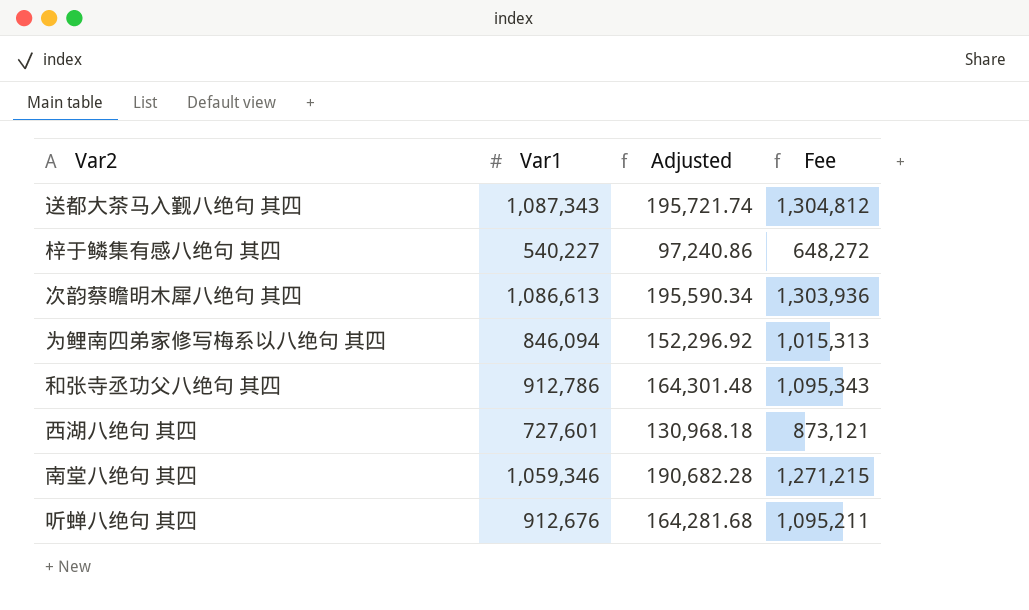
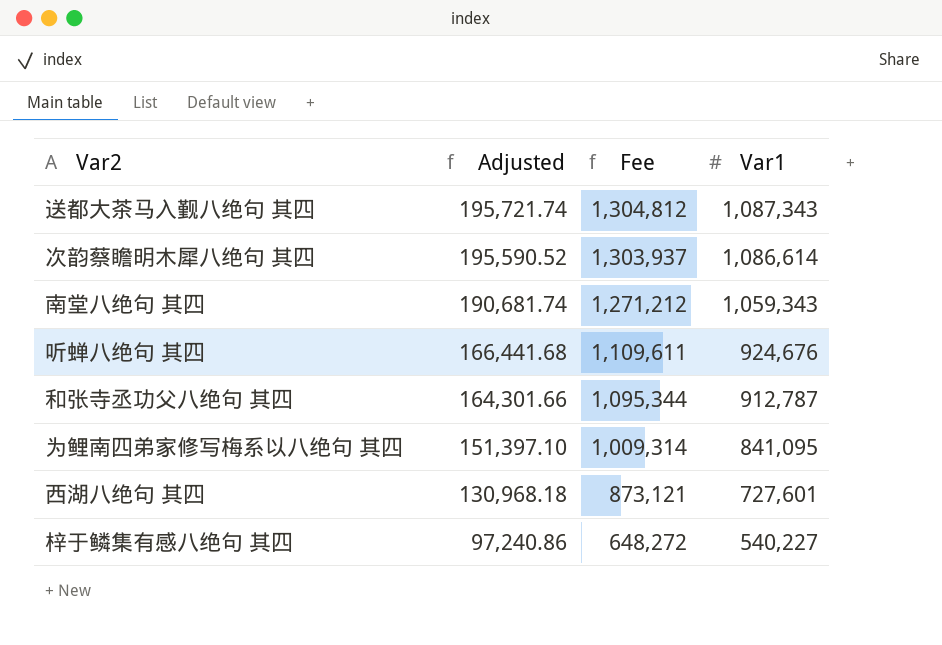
row order: none -> Adjusted descending
column Var1 | position: 2 -> 4
次韵蔡瞻明木犀八绝句 其四 | Adjusted: 195,590.34 -> 195,590.52
次韵蔡瞻明木犀八绝句 其四 | Fee: 1,303,936 -> 1,303,937
次韵蔡瞻明木犀八绝句 其四 | Var1: 1,086,613 -> 1,086,614
南堂八绝句 其四 | Adjusted: 190,682.28 -> 190,681.74
南堂八绝句 其四 | Fee: 1,271,215 -> 1,271,212
南堂八绝句 其四 | Var1: 1,059,346 -> 1,059,343
听蝉八绝句 其四 | Adjusted: 164,281.68 -> 166,441.68
听蝉八绝句 其四 | Fee: 1,095,211 -> 1,109,611
听蝉八绝句 其四 | Var1: 912,676 -> 924,676
和张寺丞功父八绝句 其四 | Adjusted: 164,301.48 -> 164,301.66
和张寺丞功父八绝句 其四 | Fee: 1,095,343 -> 1,095,344
和张寺丞功父八绝句 其四 | Var1: 912,786 -> 912,787
为鲤南四弟家修写梅系以八绝句 其四 | Adjusted: 152,296.92 -> 151,397.10
为鲤南四弟家修写梅系以八绝句 其四 | Fee: 1,015,313 -> 1,009,314
为鲤南四弟家修写梅系以八绝句 其四 | Var1: 846,094 -> 841,095

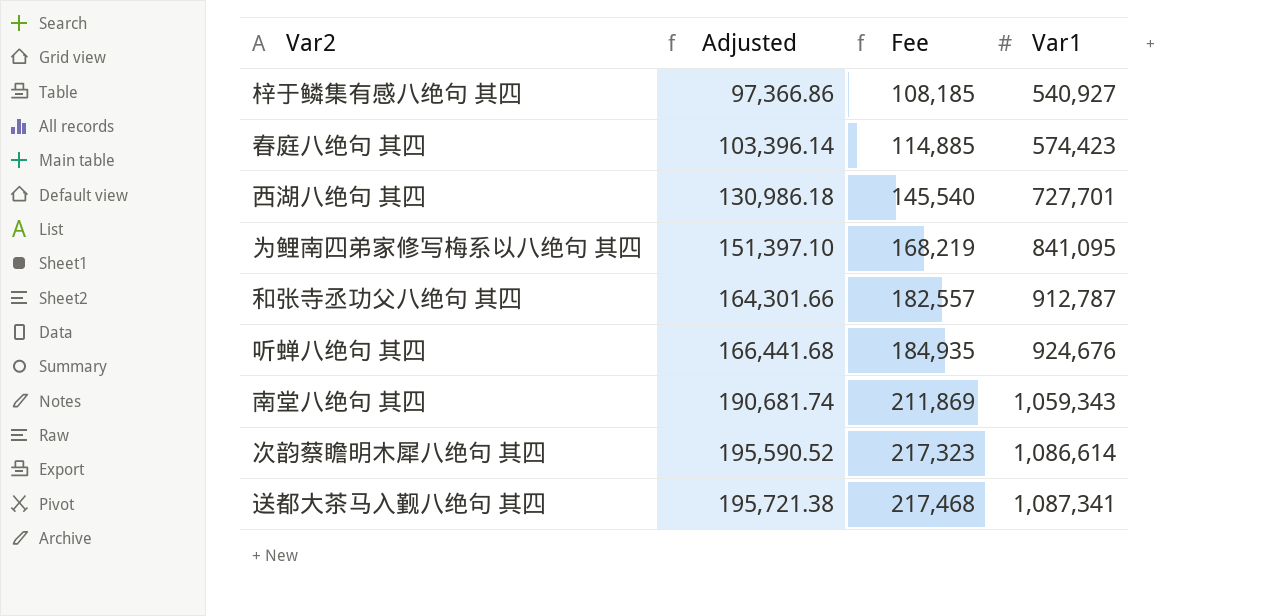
row order: Adjusted descending -> Adjusted ascending
column Fee | formula: [Var1] * 1.2 -> [Var1] * 0.2
梓于鳞集有感八绝句 其四 | Adjusted: 97,240.86 -> 97,366.86
梓于鳞集有感八绝句 其四 | Var1: 540,227 -> 540,927
row 春庭八绝句 其四: none -> 103,396.14 | 114,885 | 574,423
西湖八绝句 其四 | Adjusted: 130,968.18 -> 130,986.18
西湖八绝句 其四 | Var1: 727,601 -> 727,701
送都大茶马入觐八绝句 其四 | Adjusted: 195,721.74 -> 195,721.38
送都大茶马入觐八绝句 其四 | Var1: 1,087,343 -> 1,087,341

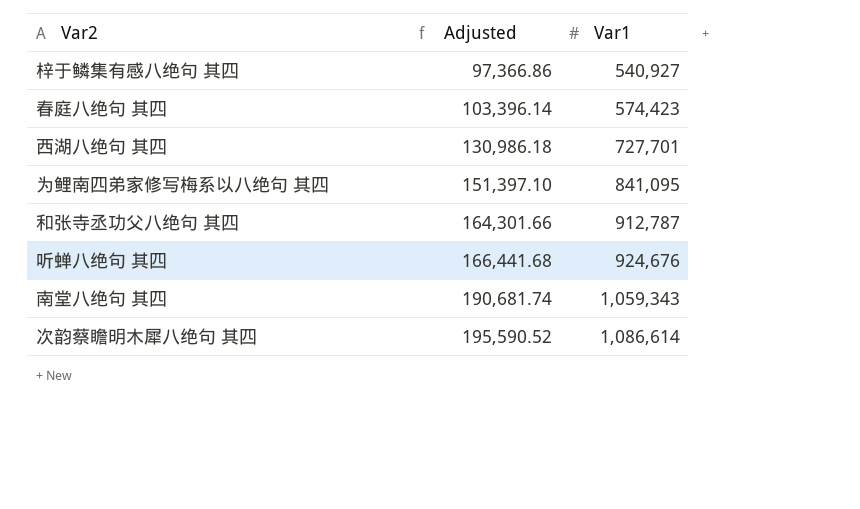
column Fee | formula: [Var1] * 0.2 -> none
row 送都大茶马入觐八绝句 其四: 195,721.38 | 217,468 | 1,087,341 -> none

